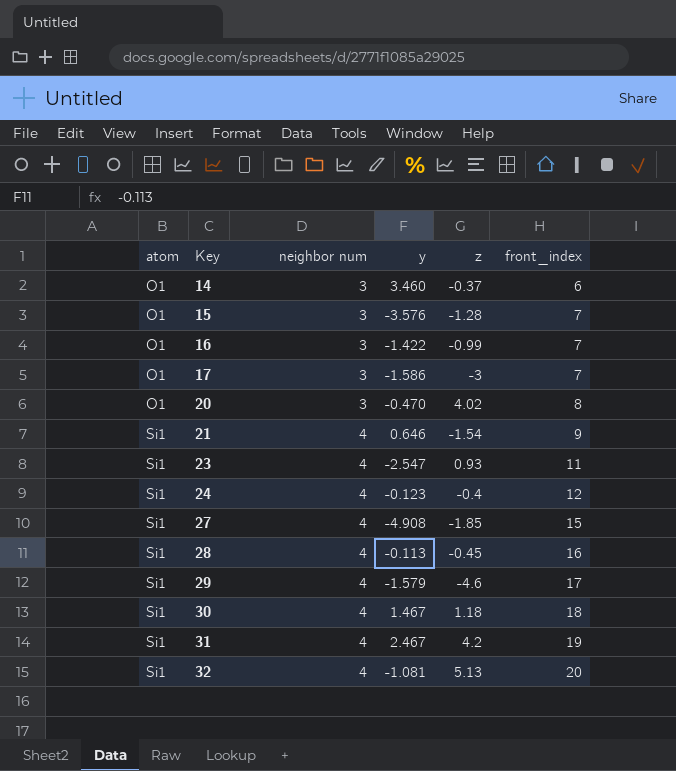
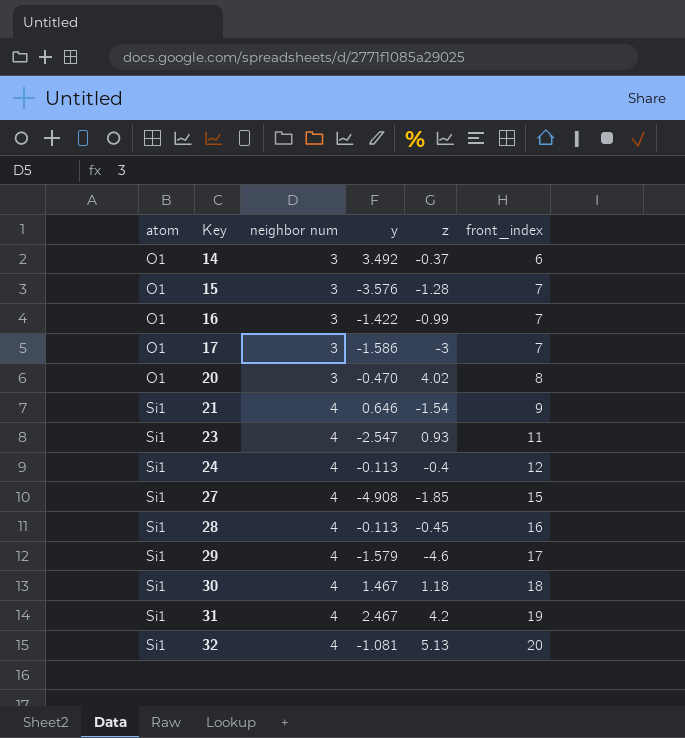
14 | y: 3.460 -> 3.492
24 | y: -0.123 -> -0.113

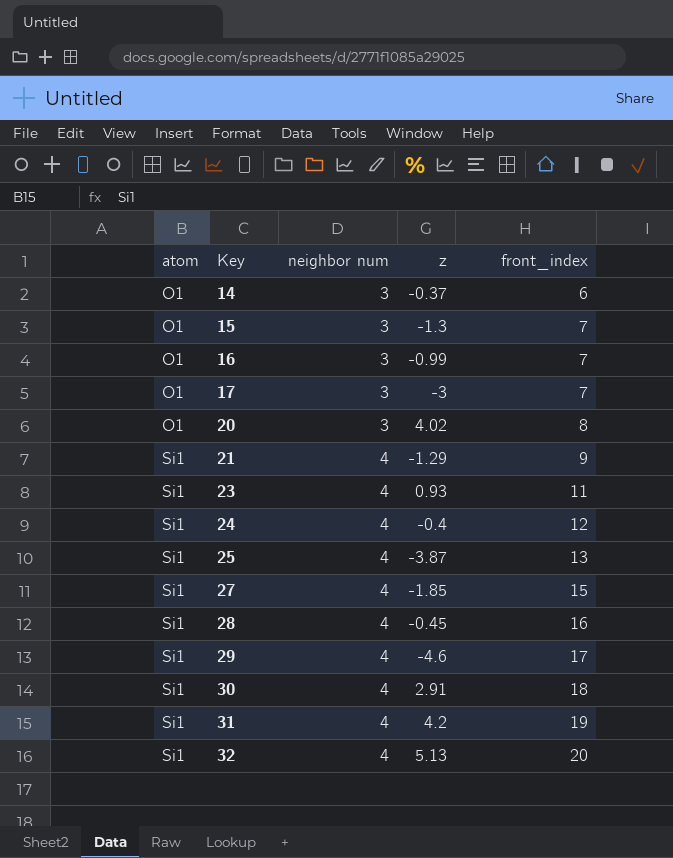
column y | position: 4 -> none
15 | z: -1.28 -> -1.3
21 | z: -1.54 -> -1.29
row 25: none -> Si1 | 4 | -3.87 | 13
30 | z: 1.18 -> 2.91

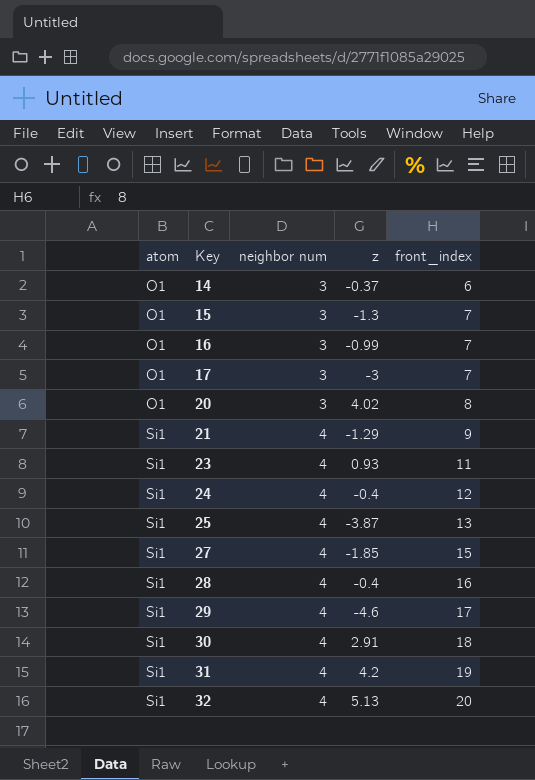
28 | z: -0.45 -> -0.4

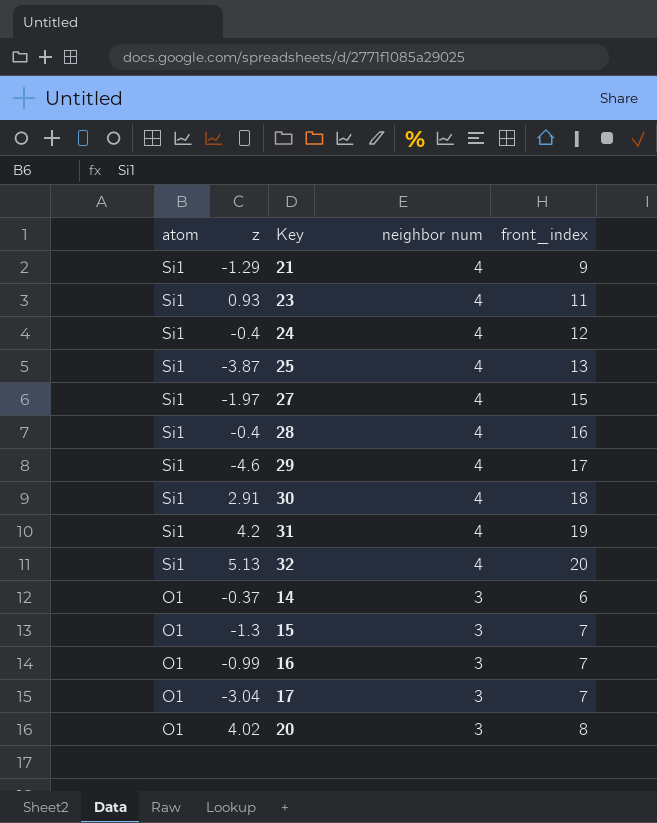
row order: atom ascending -> atom descending
column z | position: 4 -> 2
27 | z: -1.85 -> -1.97
17 | z: -3 -> -3.04

